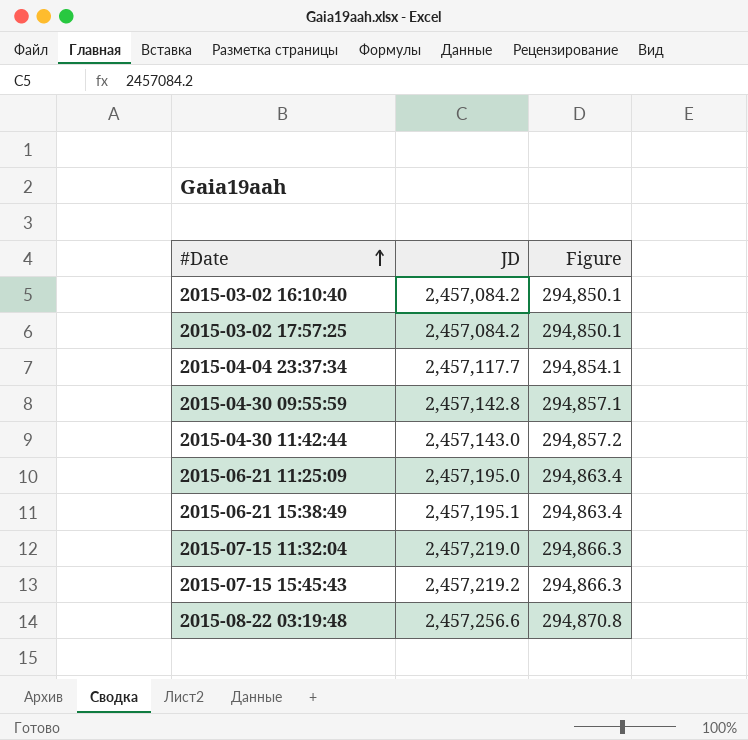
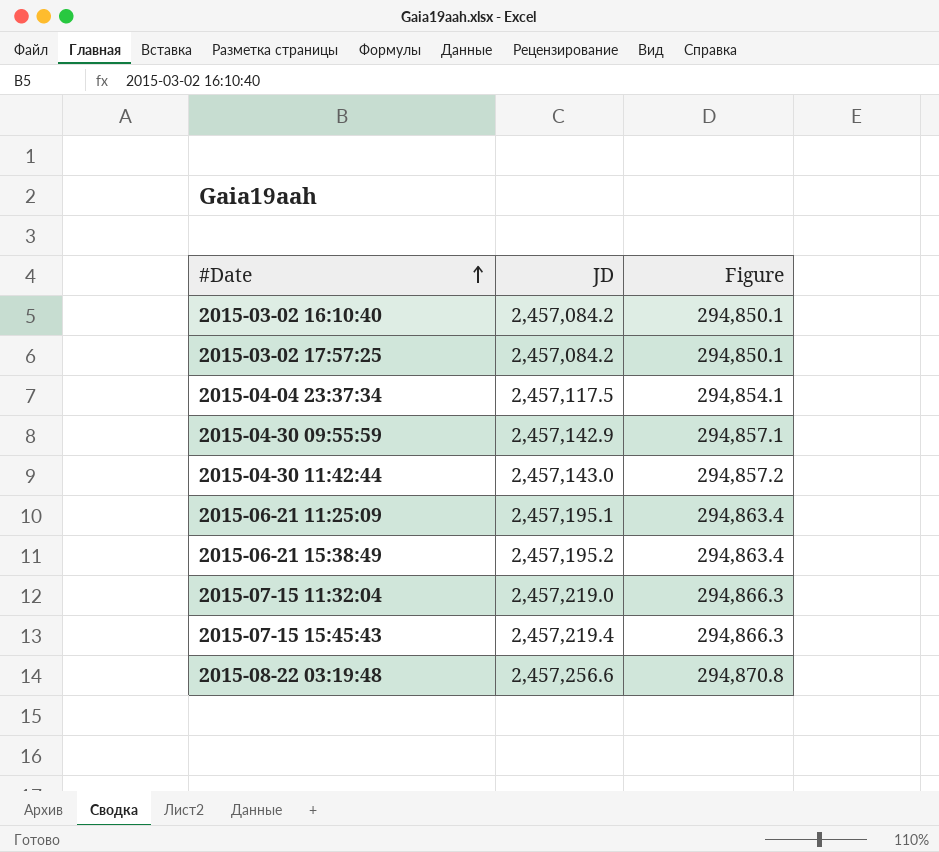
2015-04-04 23:37:34 | JD: 2,457,117.7 -> 2,457,117.5
2015-04-30 09:55:59 | JD: 2,457,142.8 -> 2,457,142.9
2015-06-21 11:25:09 | JD: 2,457,195.0 -> 2,457,195.1
2015-06-21 15:38:49 | JD: 2,457,195.1 -> 2,457,195.2
2015-07-15 15:45:43 | JD: 2,457,219.2 -> 2,457,219.4

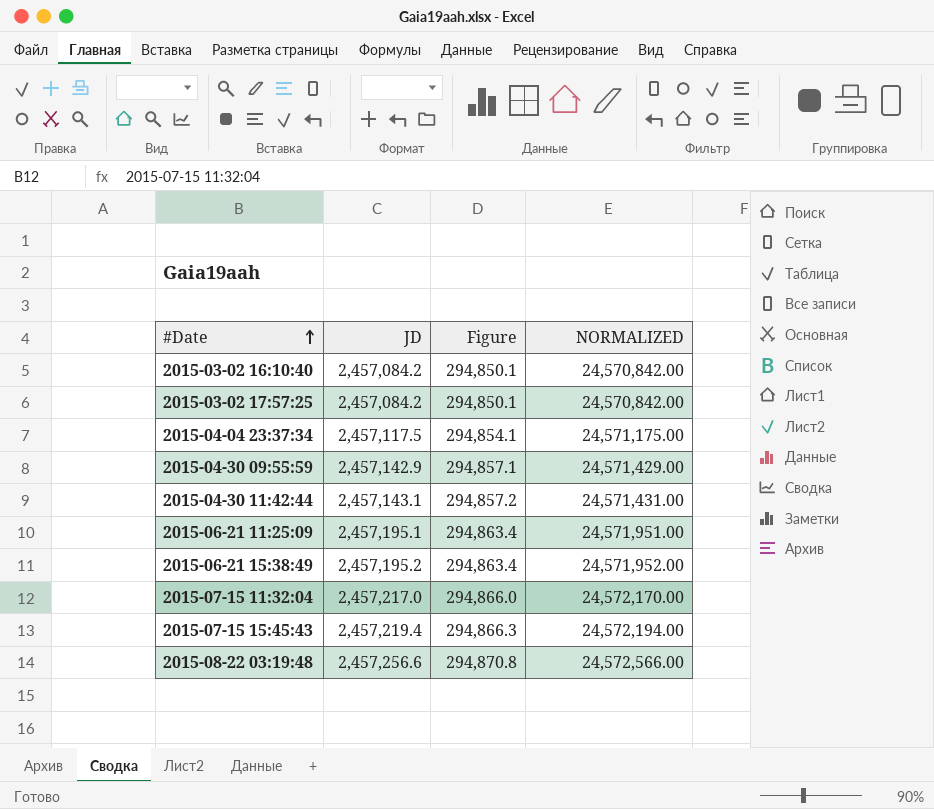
column NORMALIZED | formula: none -> [JD] * 10
2015-04-30 11:42:44 | JD: 2,457,143.0 -> 2,457,143.1
2015-07-15 11:32:04 | JD: 2,457,219.0 -> 2,457,217.0
2015-07-15 11:32:04 | Figure: 294,866.3 -> 294,866.0

